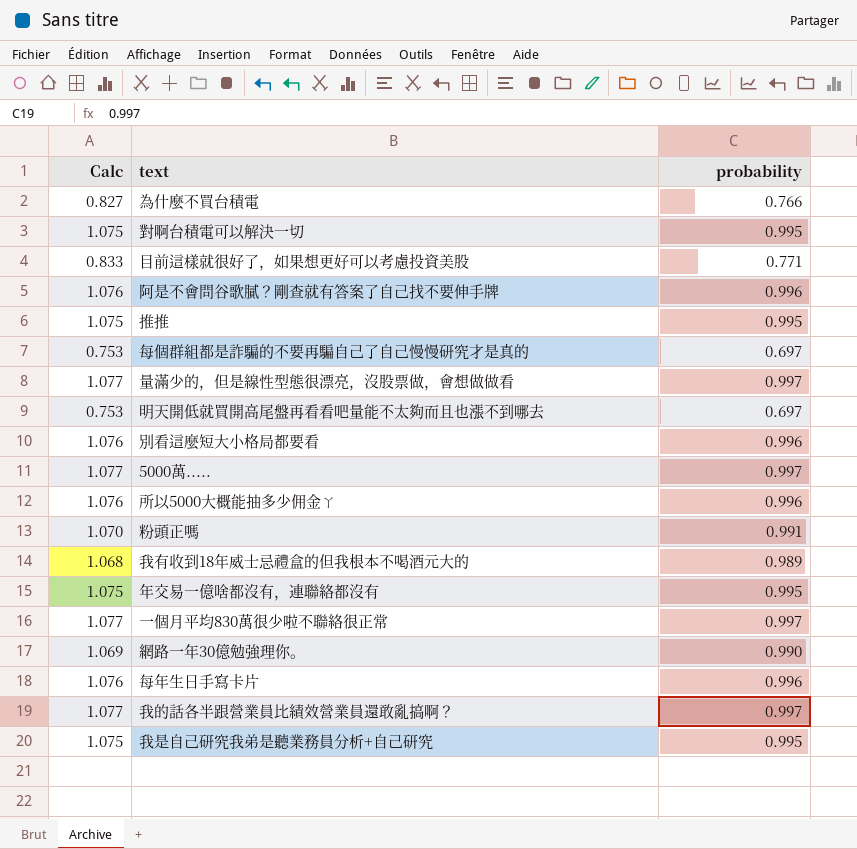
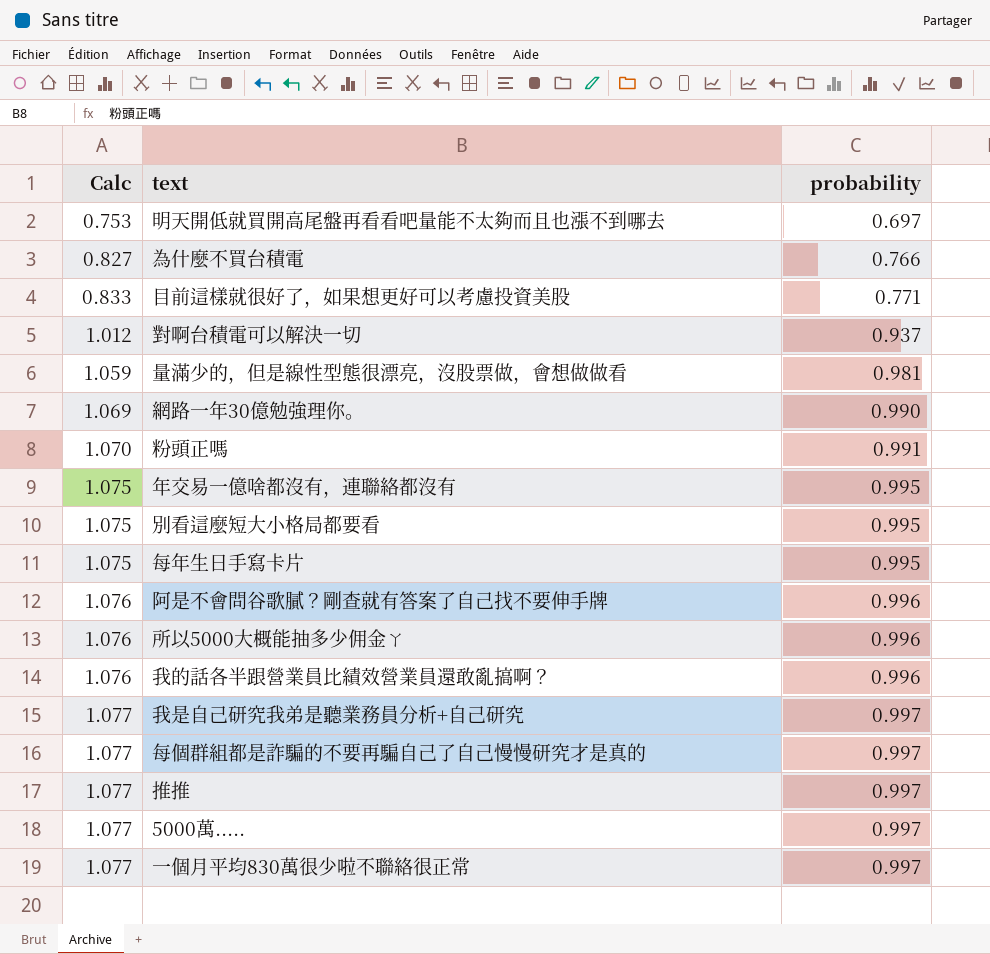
row order: none -> Calc ascending
row 我有收到18年威士忌禮盒的但我根本不喝酒元大的: 1.068 | 0.989 -> none
對啊台積電可以解決一切 | Calc: 1.075 -> 1.012
對啊台積電可以解決一切 | probability: 0.995 -> 0.937
量滿少的，但是線性型態很漂亮，沒股票做，會想做做看 | Calc: 1.077 -> 1.059
量滿少的，但是線性型態很漂亮，沒股票做，會想做做看 | probability: 0.997 -> 0.981
別看這麼短大小格局都要看 | Calc: 1.076 -> 1.075
別看這麼短大小格局都要看 | probability: 0.996 -> 0.995
每年生日手寫卡片 | Calc: 1.076 -> 1.075
每年生日手寫卡片 | probability: 0.996 -> 0.995
我的話各半跟營業員比績效營業員還敢亂搞啊？ | Calc: 1.077 -> 1.076
我的話各半跟營業員比績效營業員還敢亂搞啊？ | probability: 0.997 -> 0.996
我是自己研究我弟是聽業務員分析+自己研究 | Calc: 1.075 -> 1.077
我是自己研究我弟是聽業務員分析+自己研究 | probability: 0.995 -> 0.997
每個群組都是詐騙的不要再騙自己了自己慢慢研究才是真的 | Calc: 0.753 -> 1.077
每個群組都是詐騙的不要再騙自己了自己慢慢研究才是真的 | probability: 0.697 -> 0.997
推推 | Calc: 1.075 -> 1.077
推推 | probability: 0.995 -> 0.997

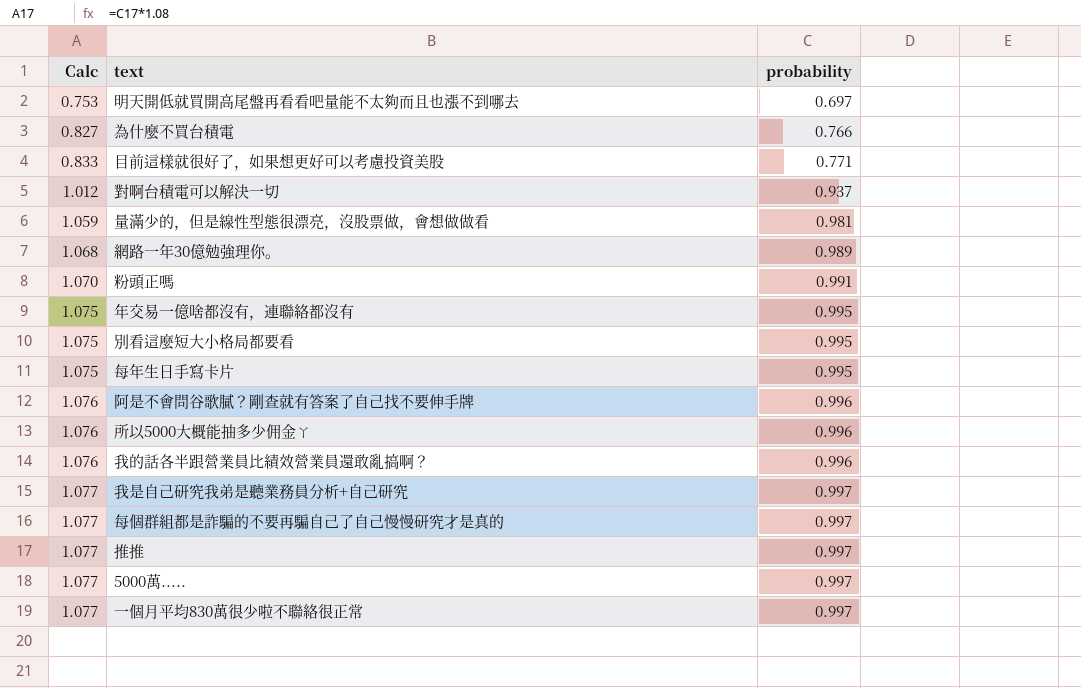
網路一年30億勉強理你。 | Calc: 1.069 -> 1.068
網路一年30億勉強理你。 | probability: 0.990 -> 0.989

